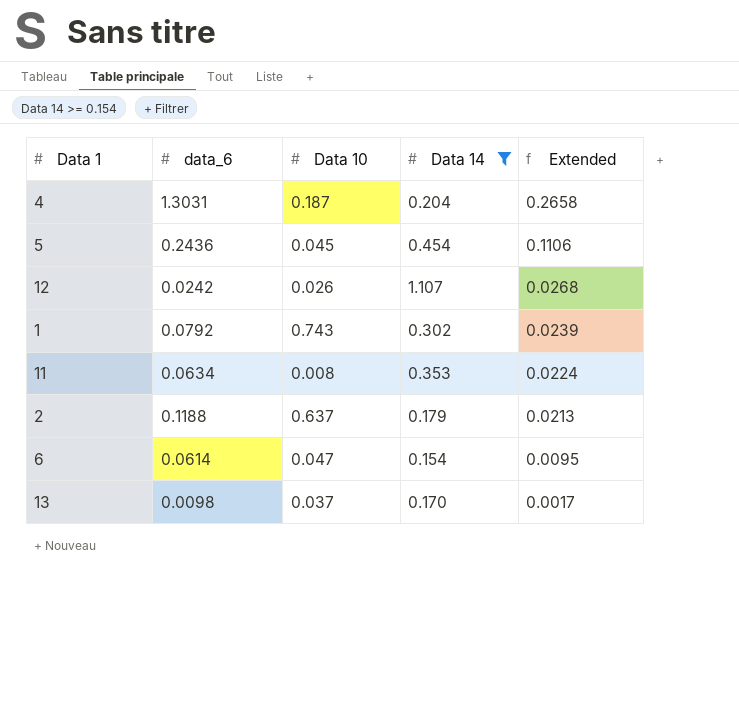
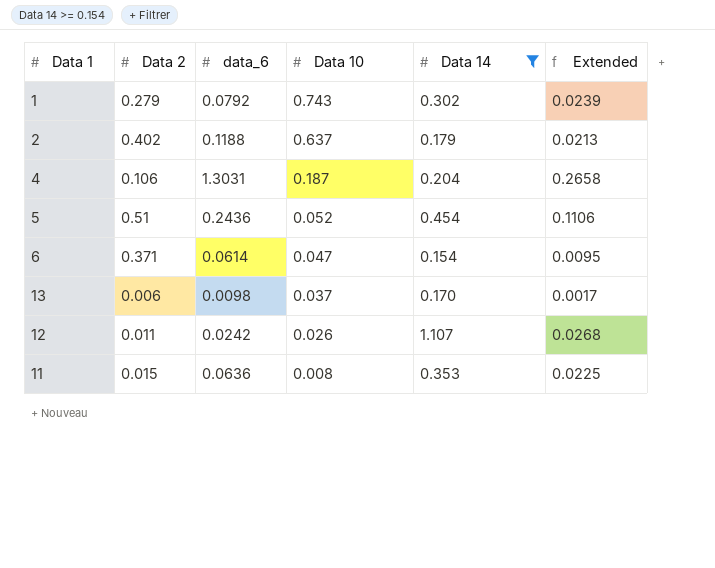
row order: Extended descending -> Data 10 descending
column Data 2 | position: none -> 2
5 | Data 10: 0.045 -> 0.052
11 | data_6: 0.0634 -> 0.0636
11 | Extended: 0.0224 -> 0.0225

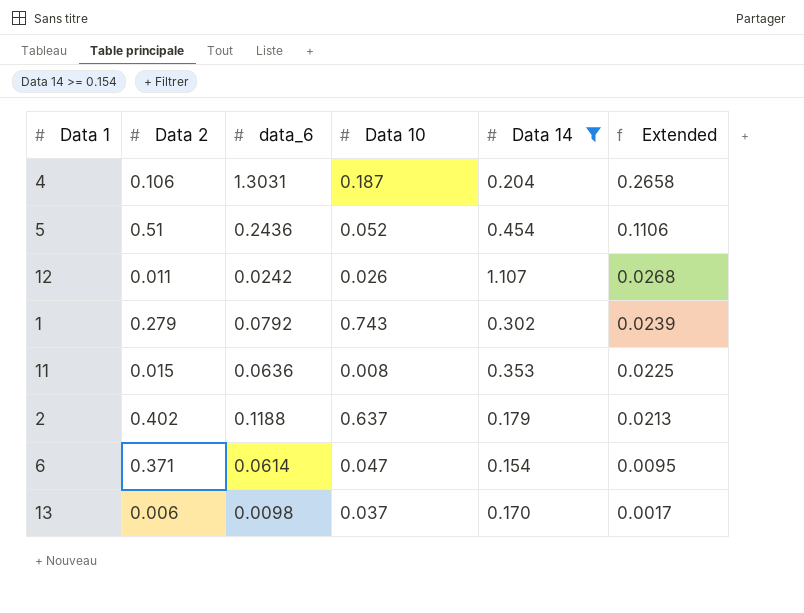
row order: Data 10 descending -> Extended descending

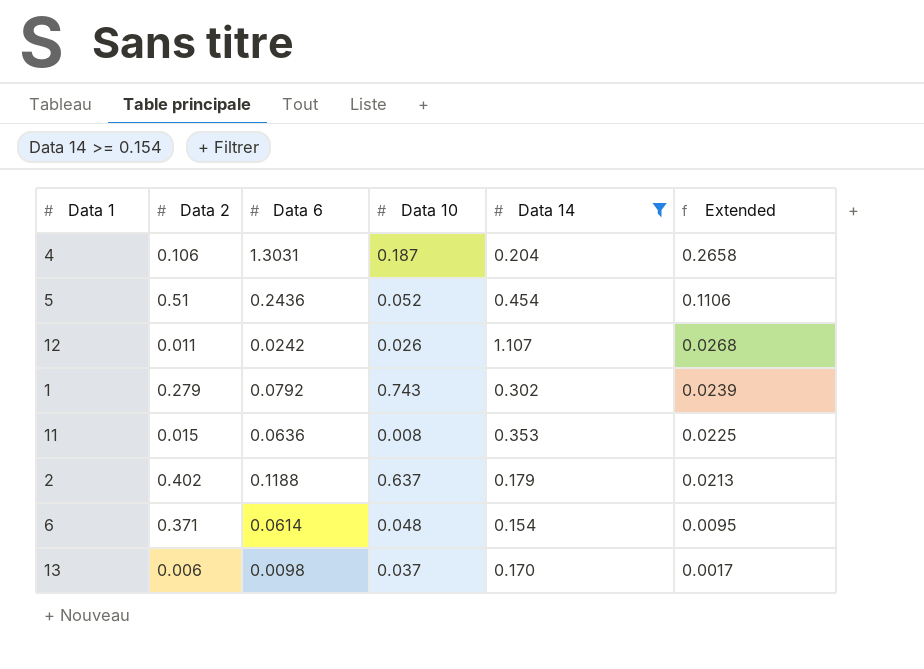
column name: data_6 -> Data 6
6 | Data 10: 0.047 -> 0.048

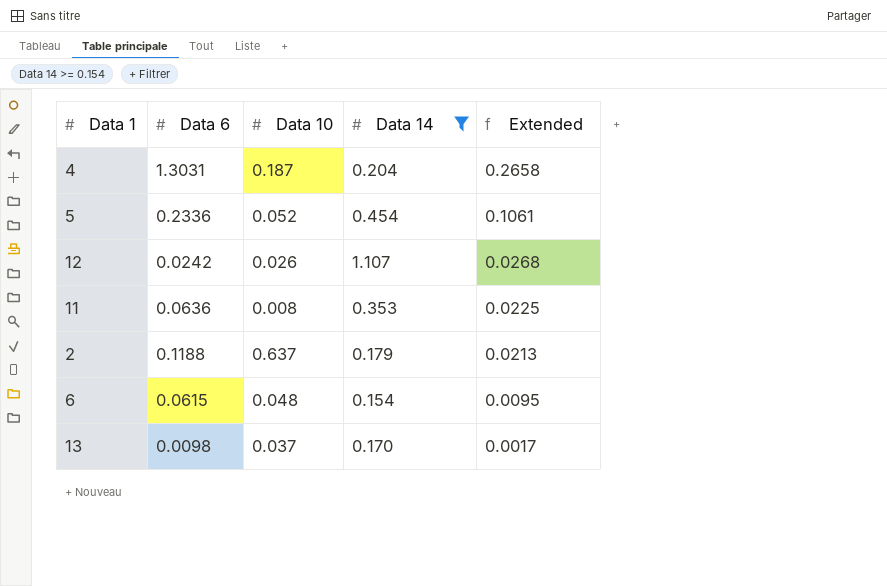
column Data 2 | position: 2 -> none
row 1: 0.279 | 0.0792 | 0.743 | 0.302 | 0.0239 -> none
5 | Data 6: 0.2436 -> 0.2336
5 | Extended: 0.1106 -> 0.1061
6 | Data 6: 0.0614 -> 0.0615

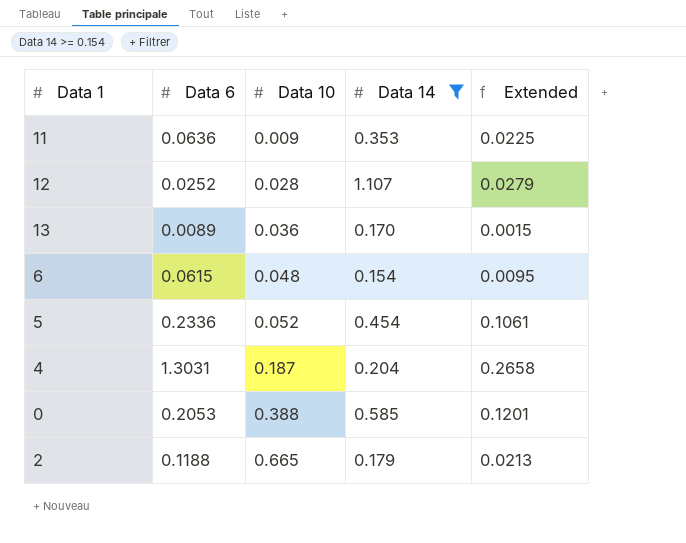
row order: Extended descending -> Data 10 ascending
11 | Data 10: 0.008 -> 0.009
12 | Data 6: 0.0242 -> 0.0252
12 | Data 10: 0.026 -> 0.028
12 | Extended: 0.0268 -> 0.0279
13 | Data 6: 0.0098 -> 0.0089
13 | Data 10: 0.037 -> 0.036
13 | Extended: 0.0017 -> 0.0015
row 0: none -> 0.2053 | 0.388 | 0.585 | 0.1201
2 | Data 10: 0.637 -> 0.665

